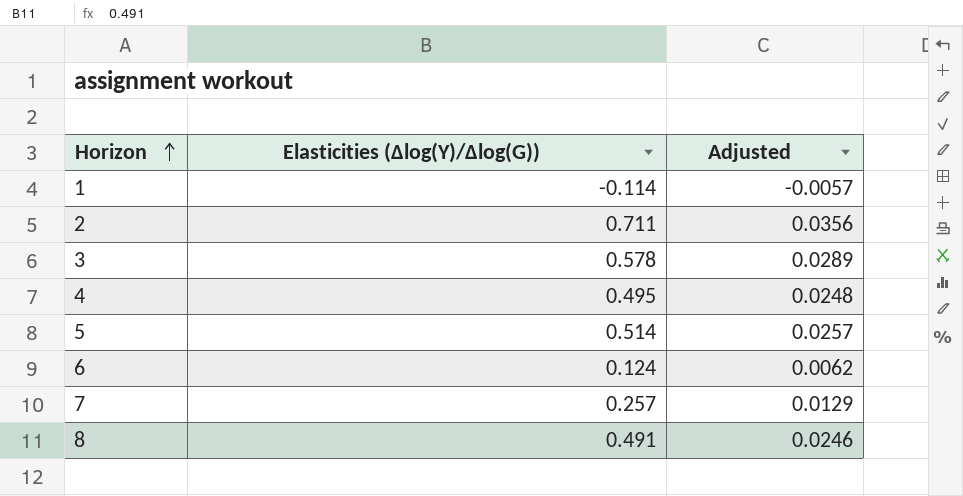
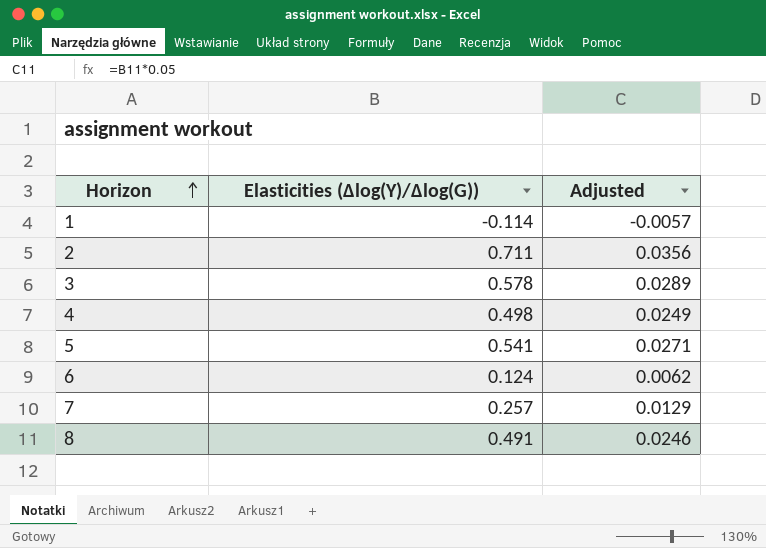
4 | Elasticities (Δlog(Y)/Δlog(G)): 0.495 -> 0.498
4 | Adjusted: 0.0248 -> 0.0249
5 | Elasticities (Δlog(Y)/Δlog(G)): 0.514 -> 0.541
5 | Adjusted: 0.0257 -> 0.0271

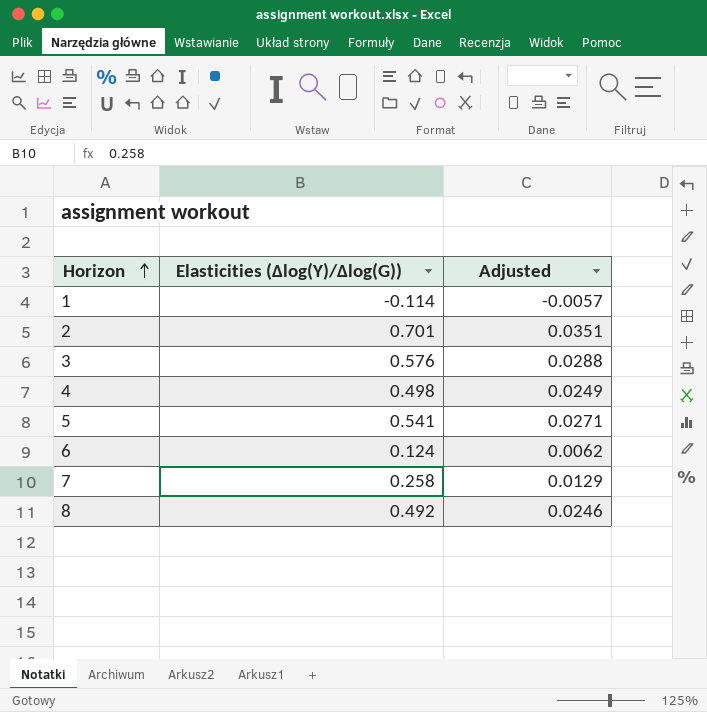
2 | Elasticities (Δlog(Y)/Δlog(G)): 0.711 -> 0.701
2 | Adjusted: 0.0356 -> 0.0351
3 | Elasticities (Δlog(Y)/Δlog(G)): 0.578 -> 0.576
3 | Adjusted: 0.0289 -> 0.0288
7 | Elasticities (Δlog(Y)/Δlog(G)): 0.257 -> 0.258
8 | Elasticities (Δlog(Y)/Δlog(G)): 0.491 -> 0.492

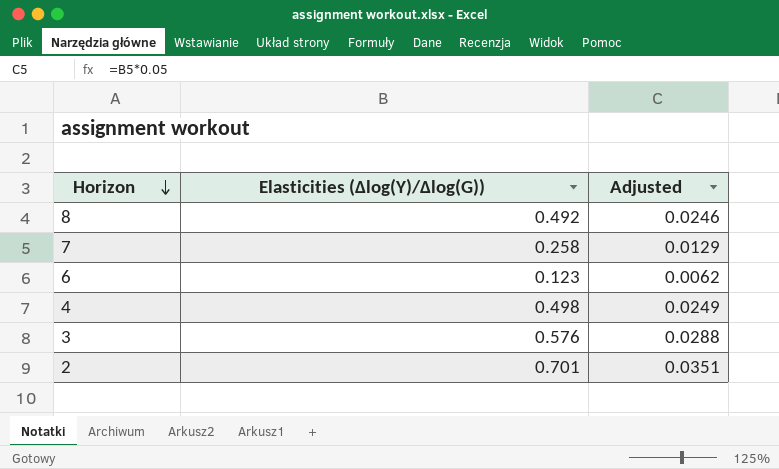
row order: Horizon ascending -> Horizon descending
row 1: -0.114 | -0.0057 -> none
row 5: 0.541 | 0.0271 -> none
6 | Elasticities (Δlog(Y)/Δlog(G)): 0.124 -> 0.123

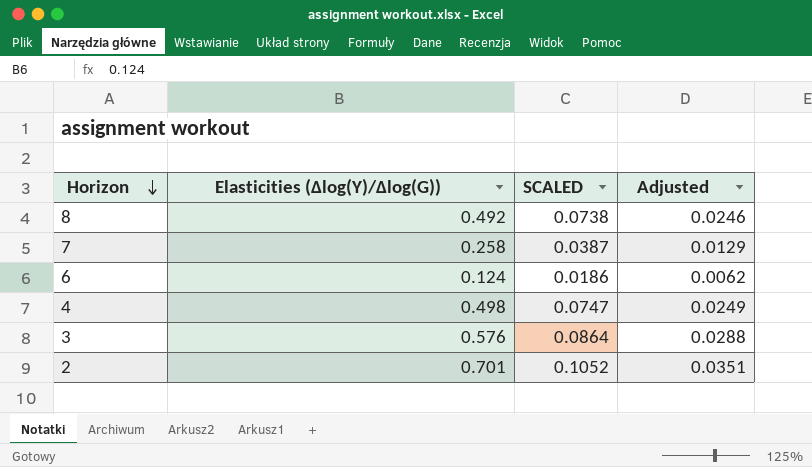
column SCALED | formula: none -> [Elasticities (Δlog(Y)/Δlog(G))] * 0.15
6 | Elasticities (Δlog(Y)/Δlog(G)): 0.123 -> 0.124

